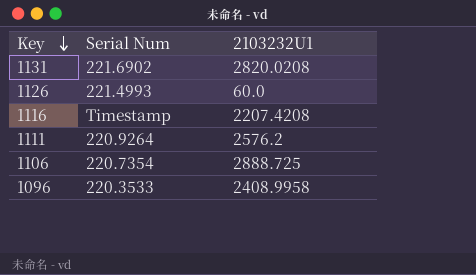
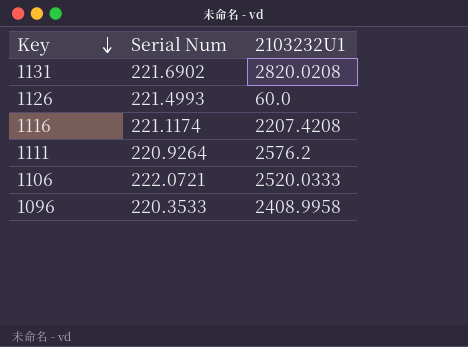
1116 | Serial Num: Timestamp -> 221.1174
1106 | Serial Num: 220.7354 -> 222.0721
1106 | 2103232U1: 2888.725 -> 2520.0333

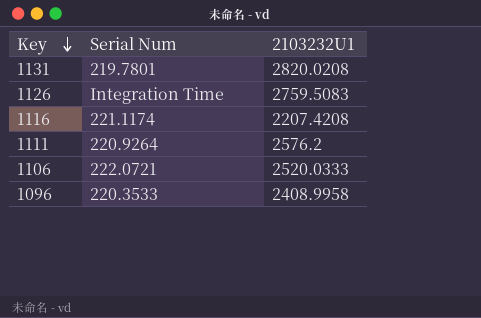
1131 | Serial Num: 221.6902 -> 219.7801
1126 | Serial Num: 221.4993 -> Integration Time
1126 | 2103232U1: 60.0 -> 2759.5083

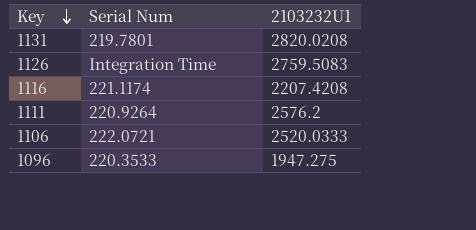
1096 | 2103232U1: 2408.9958 -> 1947.275

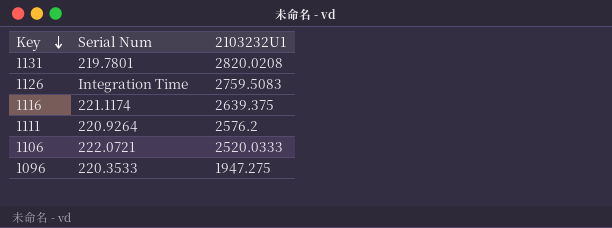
1116 | 2103232U1: 2207.4208 -> 2639.375

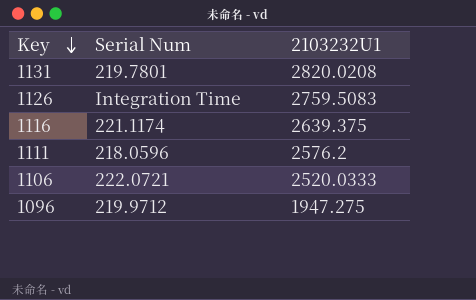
1111 | Serial Num: 220.9264 -> 218.0596
1096 | Serial Num: 220.3533 -> 219.9712

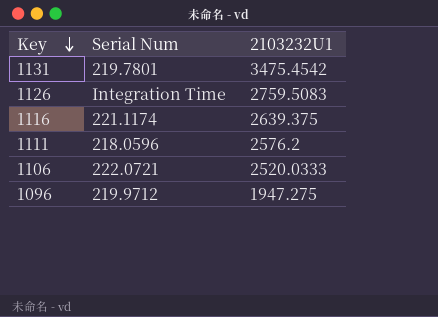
1131 | 2103232U1: 2820.0208 -> 3475.4542

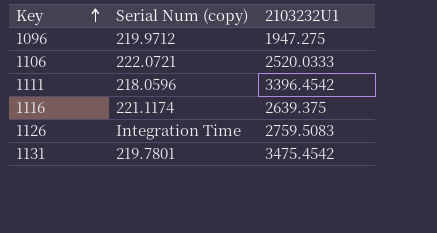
row order: Key descending -> Key ascending
column name: Serial Num -> Serial Num (copy)
1111 | 2103232U1: 2576.2 -> 3396.4542

